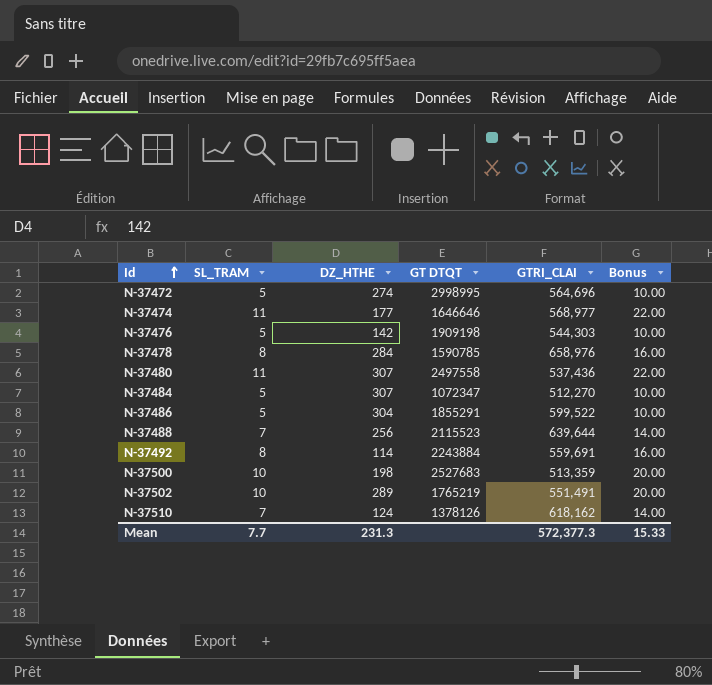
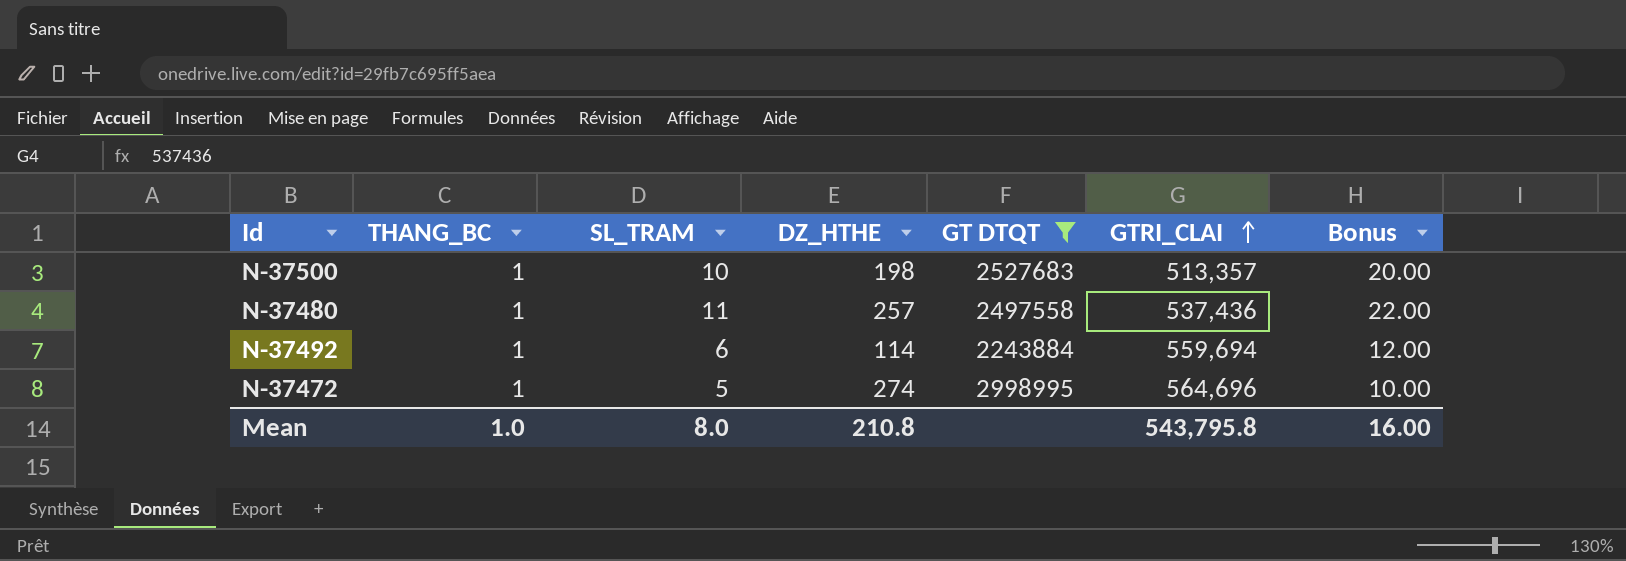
filter: none -> GT DTQT >= 2243884
row order: Id ascending -> GTRI_CLAI ascending
column THANG_BC | position: none -> 2
N-37500 | GTRI_CLAI: 513,359 -> 513,357
N-37480 | DZ_HTHE: 307 -> 257
N-37492 | SL_TRAM: 8 -> 6
N-37492 | GTRI_CLAI: 559,691 -> 559,694
N-37492 | Bonus: 16.00 -> 12.00
Mean | SL_TRAM: 7.7 -> 8.0
Mean | DZ_HTHE: 231.3 -> 210.8
Mean | GTRI_CLAI: 572,377.3 -> 543,795.8
Mean | Bonus: 15.33 -> 16.00

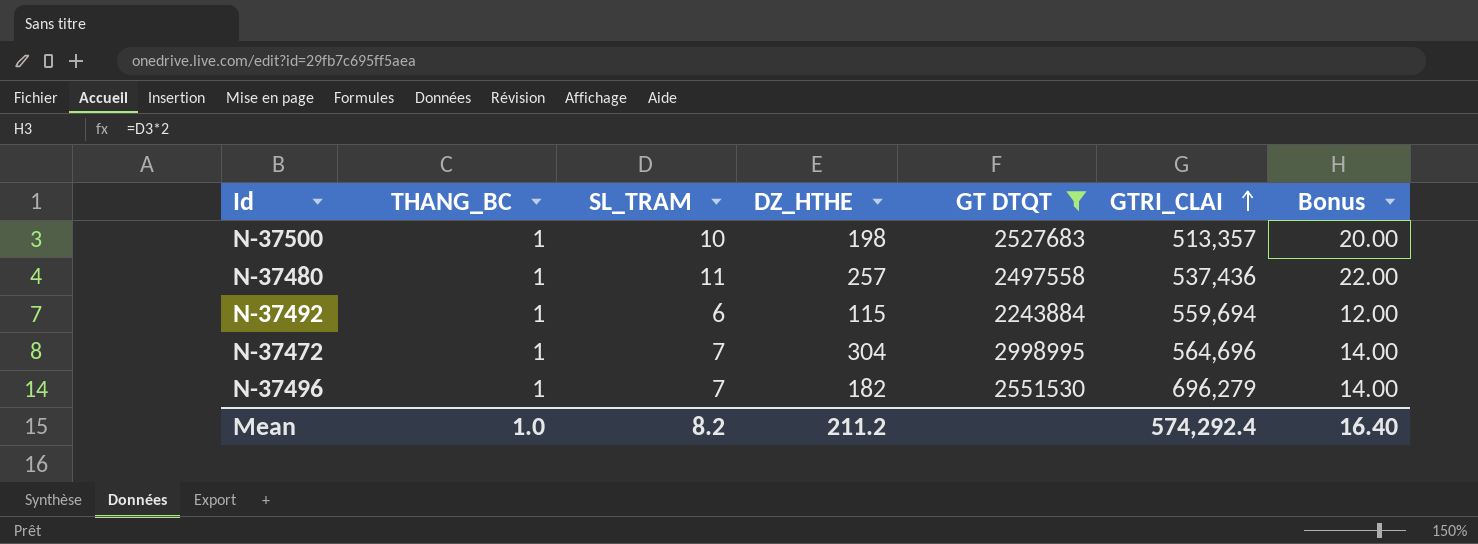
N-37492 | DZ_HTHE: 114 -> 115
N-37472 | SL_TRAM: 5 -> 7
N-37472 | DZ_HTHE: 274 -> 304
N-37472 | Bonus: 10.00 -> 14.00
row N-37496: none -> 1 | 7 | 182 | 2551530 | 696,279 | 14.00
Mean | SL_TRAM: 8.0 -> 8.2
Mean | DZ_HTHE: 210.8 -> 211.2
Mean | GTRI_CLAI: 543,795.8 -> 574,292.4
Mean | Bonus: 16.00 -> 16.40

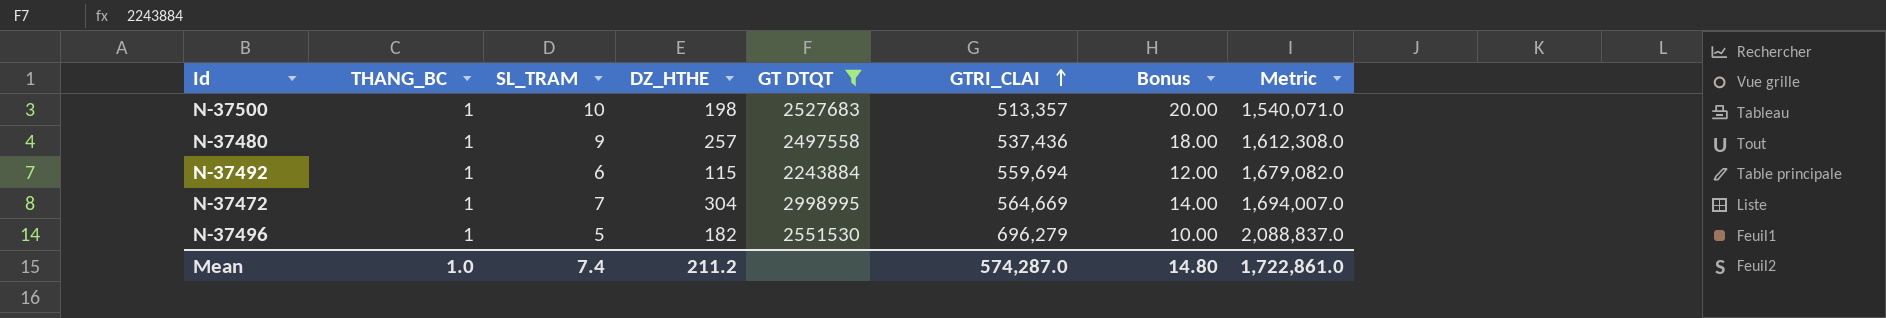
column Metric | formula: none -> [GTRI_CLAI] * 3
N-37480 | SL_TRAM: 11 -> 9
N-37480 | Bonus: 22.00 -> 18.00
N-37472 | GTRI_CLAI: 564,696 -> 564,669
N-37496 | SL_TRAM: 7 -> 5
N-37496 | Bonus: 14.00 -> 10.00
Mean | SL_TRAM: 8.2 -> 7.4
Mean | GTRI_CLAI: 574,292.4 -> 574,287.0
Mean | Bonus: 16.40 -> 14.80

